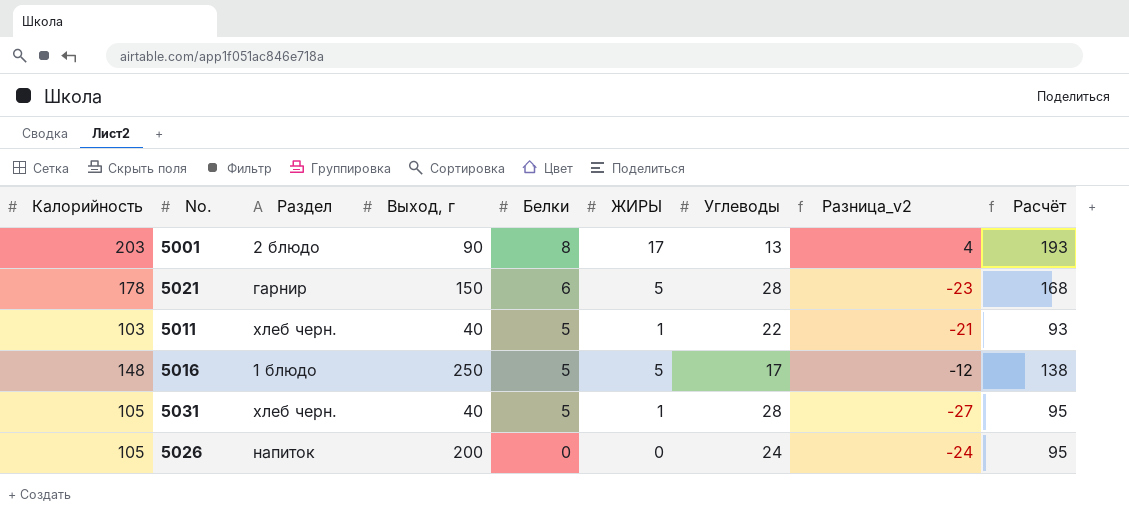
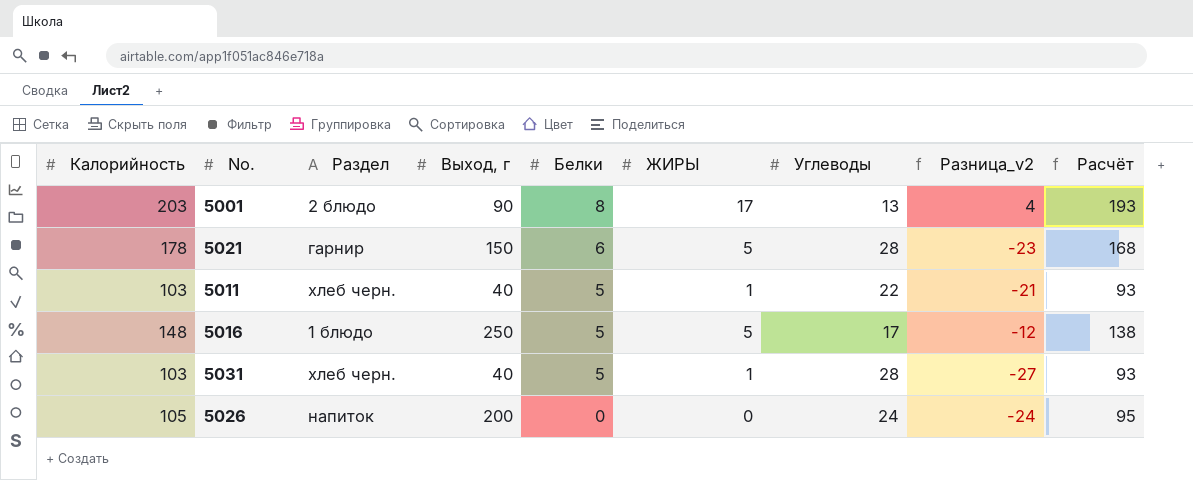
5031 | Калорийность: 105 -> 103
5031 | Расчёт: 95 -> 93

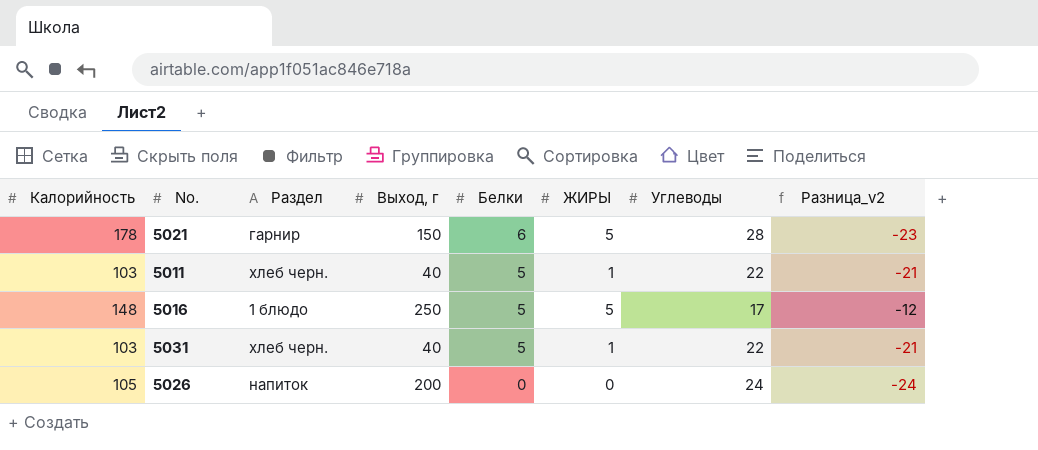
column Расчёт | formula: [Калорийность] - 10 -> none
row 5001: 203 | 2 блюдо | 90 | 8 | 17 | 13 | 4 | 193 -> none
5031 | Углеводы: 28 -> 22
5031 | Разница_v2: -27 -> -21

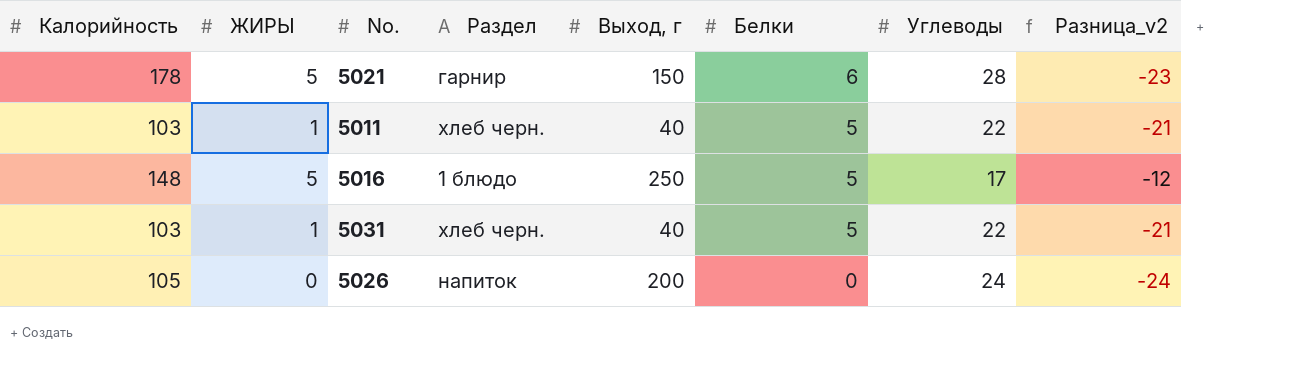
column ЖИРЫ | position: 6 -> 2

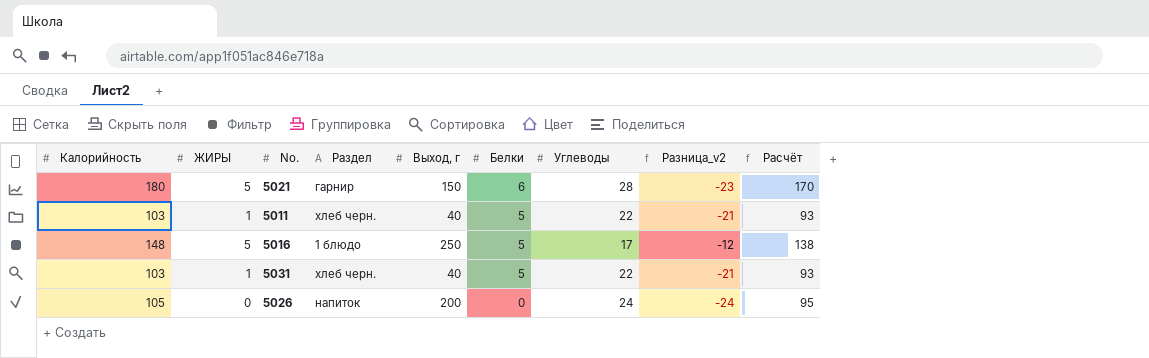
column Расчёт | formula: none -> [Калорийность] - 10
5021 | Калорийность: 178 -> 180

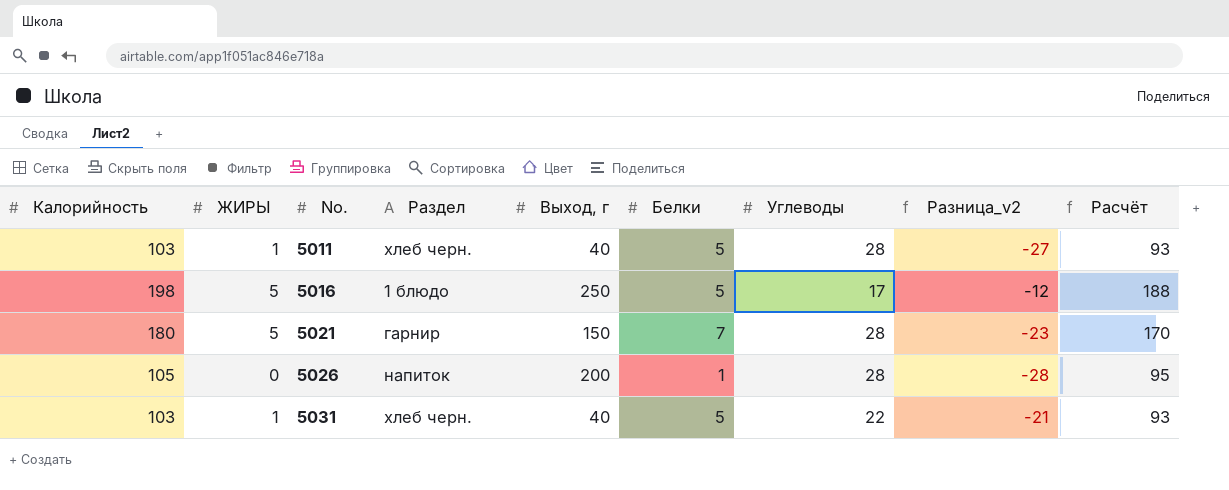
row order: Белки descending -> No. ascending
5011 | Углеводы: 22 -> 28
5011 | Разница_v2: -21 -> -27
5016 | Калорийность: 148 -> 198
5016 | Расчёт: 138 -> 188
5021 | Белки: 6 -> 7
5026 | Белки: 0 -> 1
5026 | Углеводы: 24 -> 28
5026 | Разница_v2: -24 -> -28

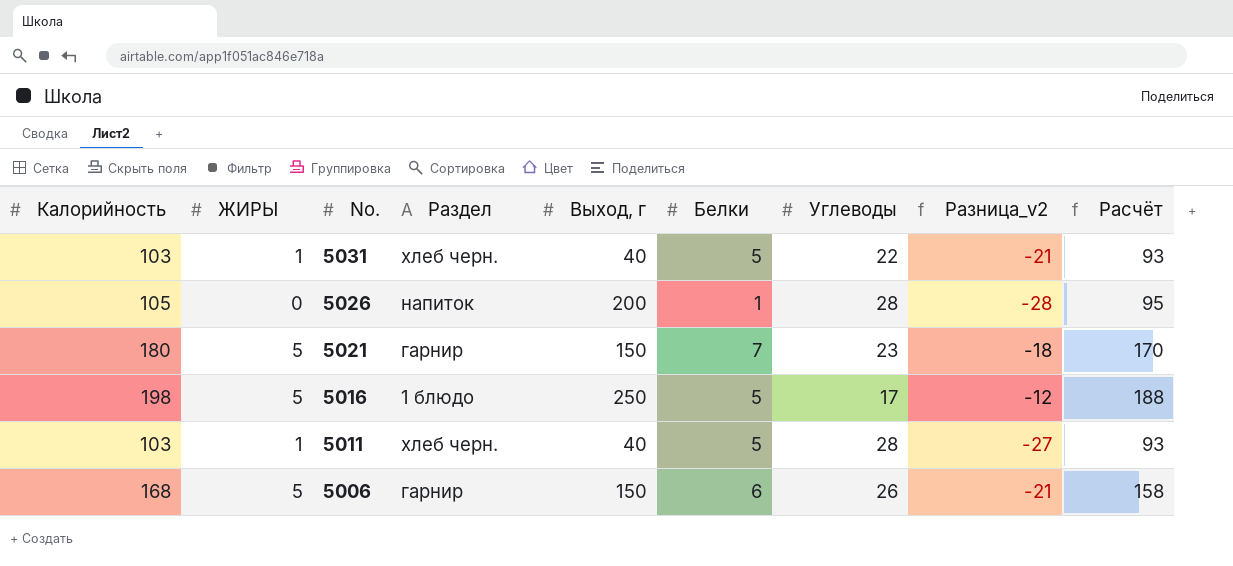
row order: No. ascending -> No. descending
5021 | Углеводы: 28 -> 23
5021 | Разница_v2: -23 -> -18
row 5006: none -> 168 | 5 | гарнир | 150 | 6 | 26 | -21 | 158

